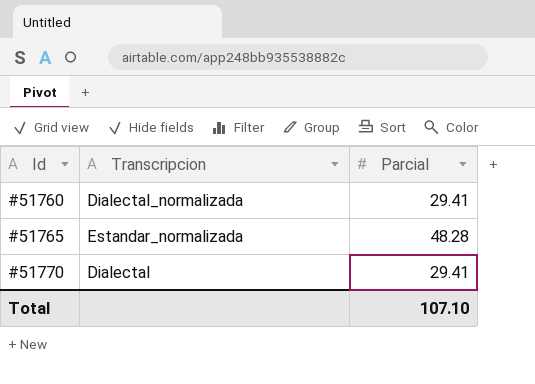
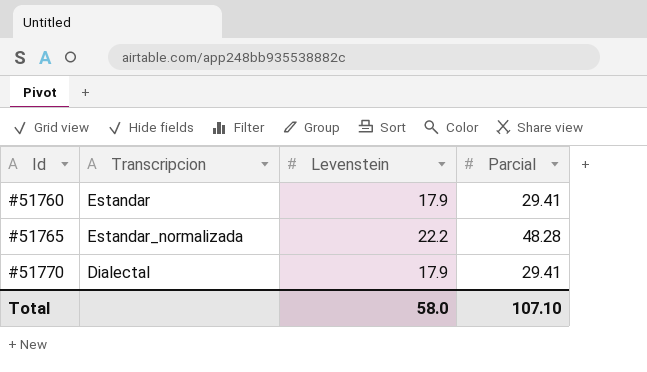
column Levenstein | position: none -> 3
#51760 | Transcripcion: Dialectal_normalizada -> Estandar

